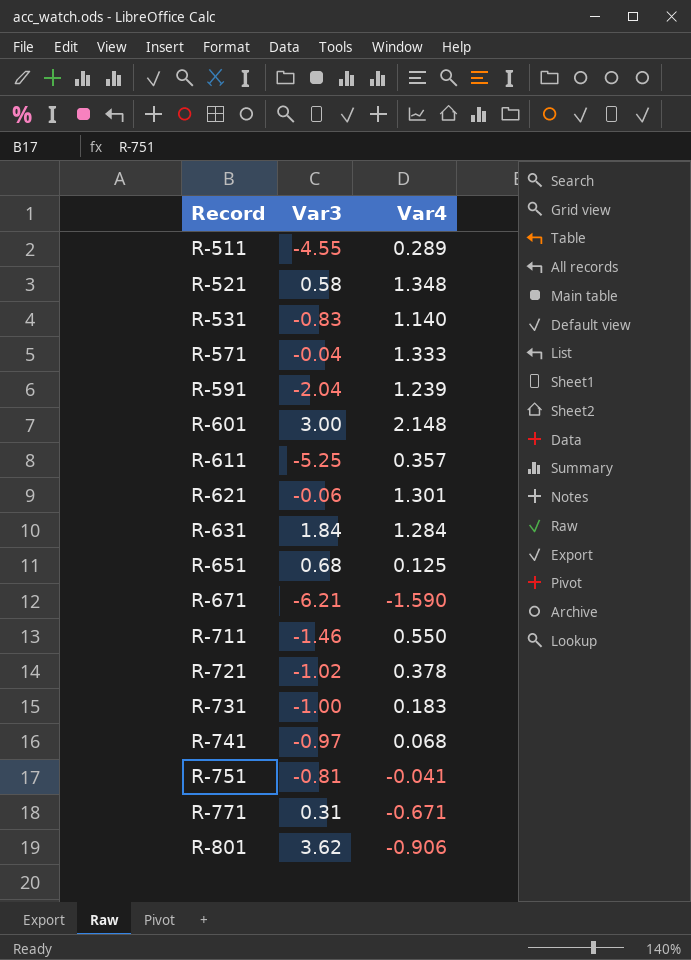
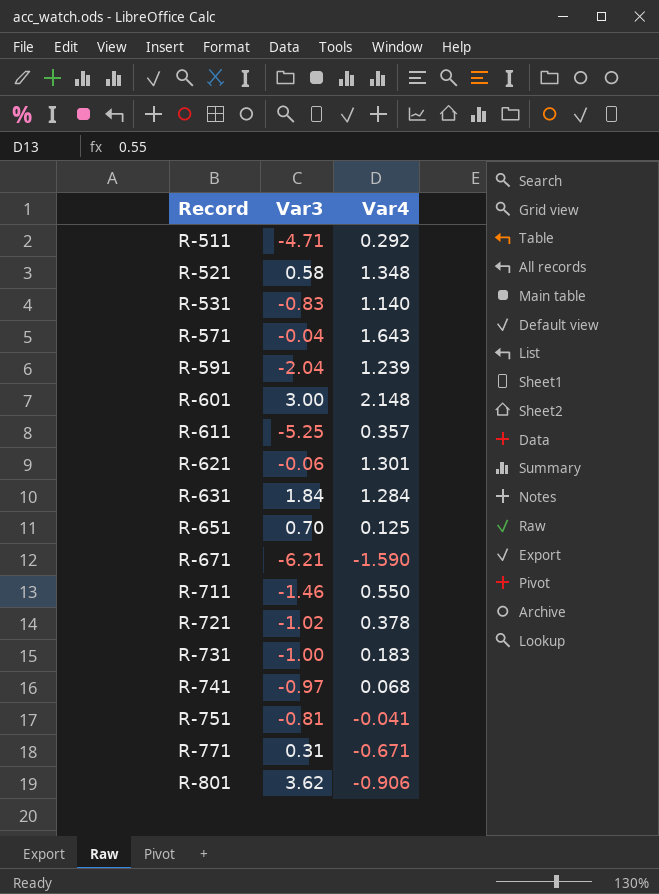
R-511 | Var3: -4.55 -> -4.71
R-511 | Var4: 0.289 -> 0.292
R-571 | Var4: 1.333 -> 1.643
R-651 | Var3: 0.68 -> 0.70

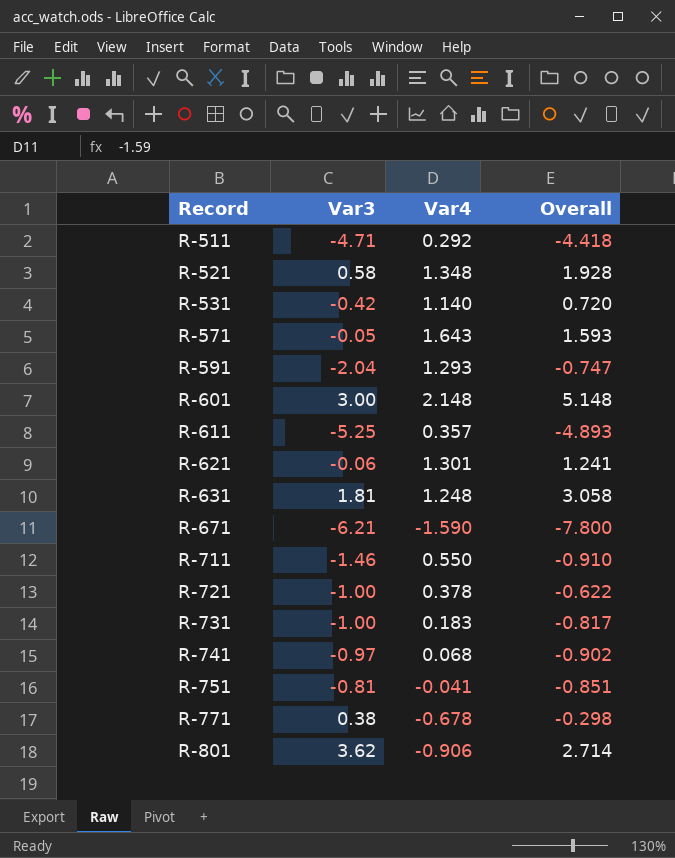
column Overall | formula: none -> [Var3] + [Var4]
row R-651: 0.70 | 0.125 -> none
R-531 | Var3: -0.83 -> -0.42
R-571 | Var3: -0.04 -> -0.05
R-591 | Var4: 1.239 -> 1.293
R-631 | Var3: 1.84 -> 1.81
R-631 | Var4: 1.284 -> 1.248
R-721 | Var3: -1.02 -> -1.00
R-771 | Var3: 0.31 -> 0.38
R-771 | Var4: -0.671 -> -0.678

